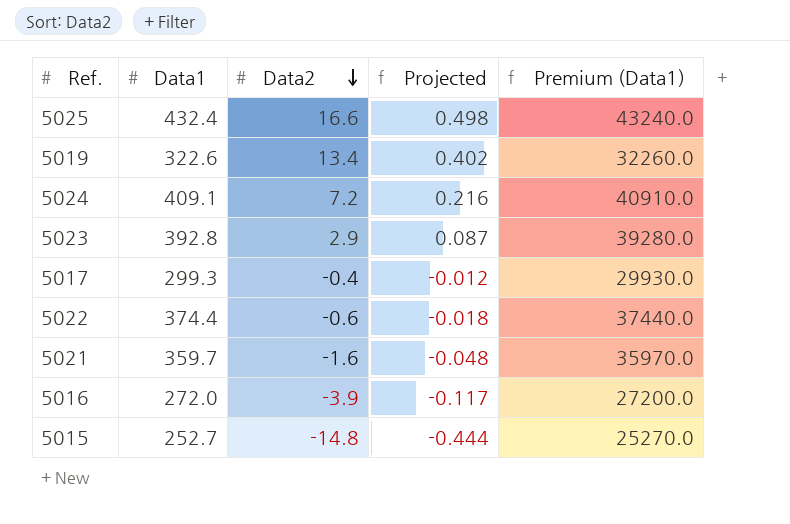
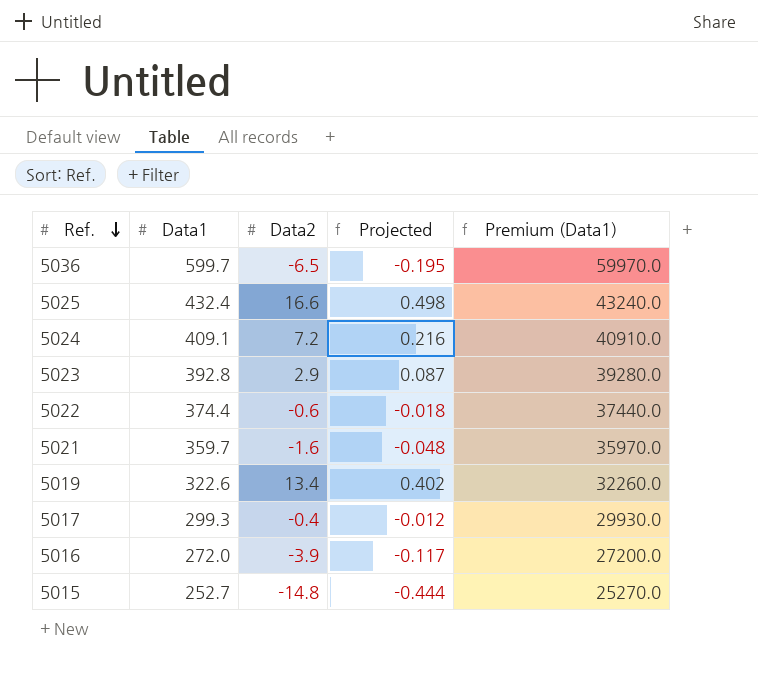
row order: Data2 descending -> Ref. descending
row 5036: none -> 599.7 | -6.5 | -0.195 | 59970.0

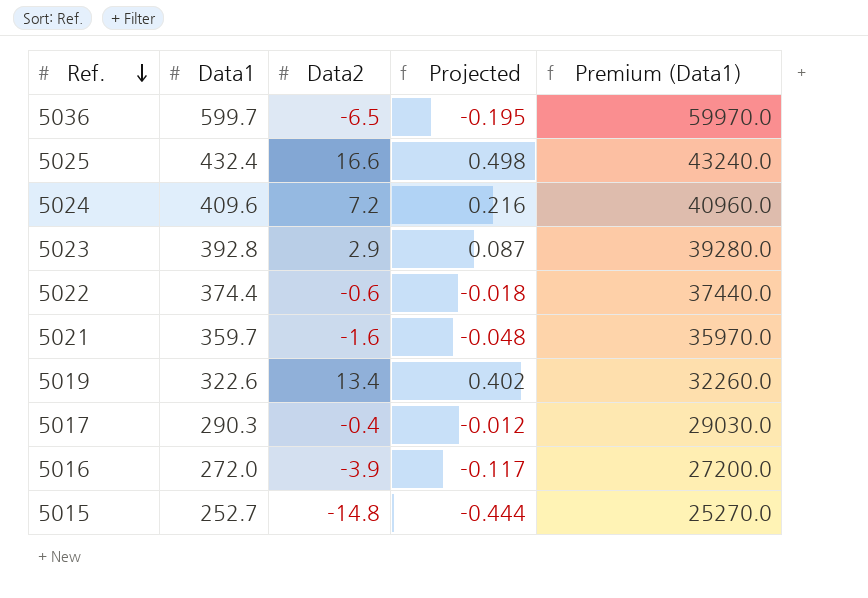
5024 | Data1: 409.1 -> 409.6
5024 | Premium (Data1): 40910.0 -> 40960.0
5017 | Data1: 299.3 -> 290.3
5017 | Premium (Data1): 29930.0 -> 29030.0

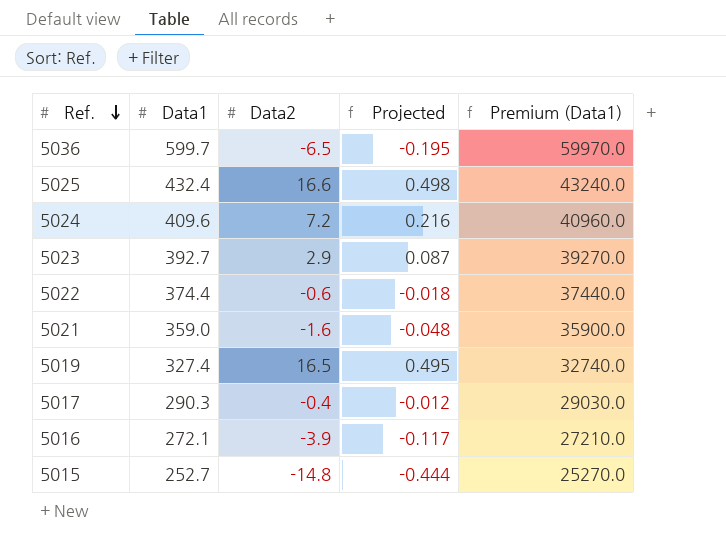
5023 | Data1: 392.8 -> 392.7
5023 | Premium (Data1): 39280.0 -> 39270.0
5021 | Data1: 359.7 -> 359.0
5021 | Premium (Data1): 35970.0 -> 35900.0
5019 | Data1: 322.6 -> 327.4
5019 | Data2: 13.4 -> 16.5
5019 | Projected: 0.402 -> 0.495
5019 | Premium (Data1): 32260.0 -> 32740.0
5016 | Data1: 272.0 -> 272.1
5016 | Premium (Data1): 27200.0 -> 27210.0

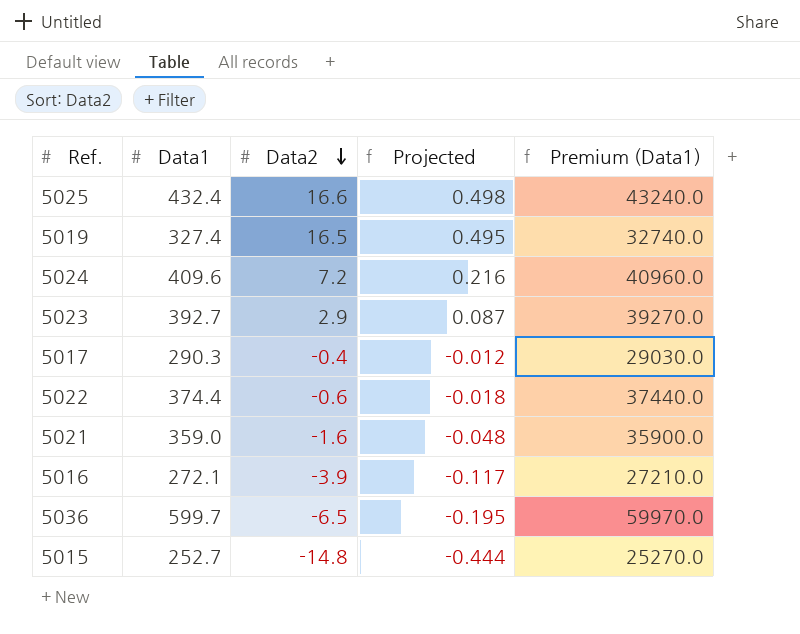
row order: Ref. descending -> Data2 descending

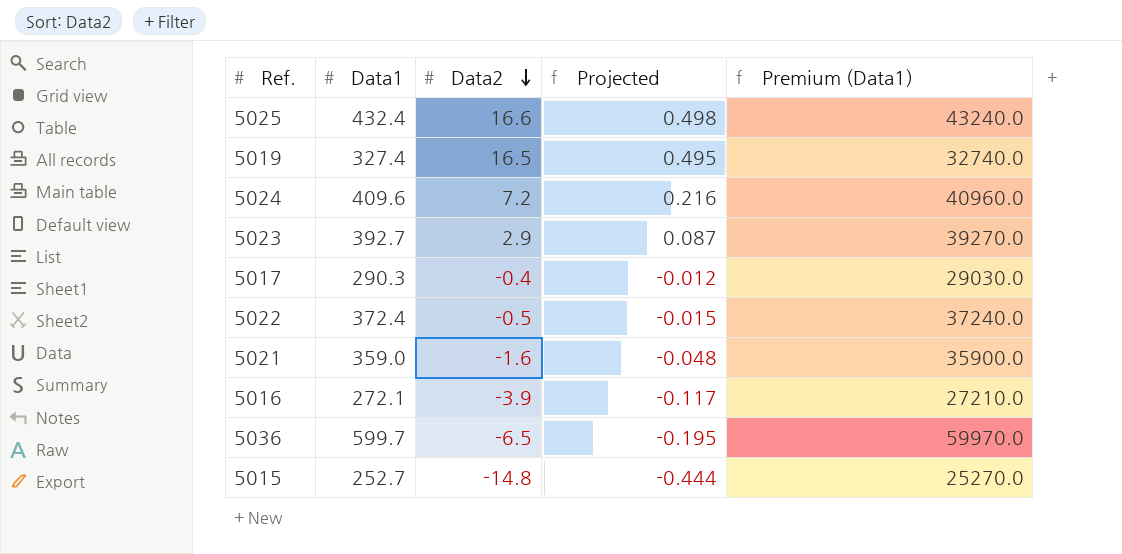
5022 | Data1: 374.4 -> 372.4
5022 | Data2: -0.6 -> -0.5
5022 | Projected: -0.018 -> -0.015
5022 | Premium (Data1): 37440.0 -> 37240.0

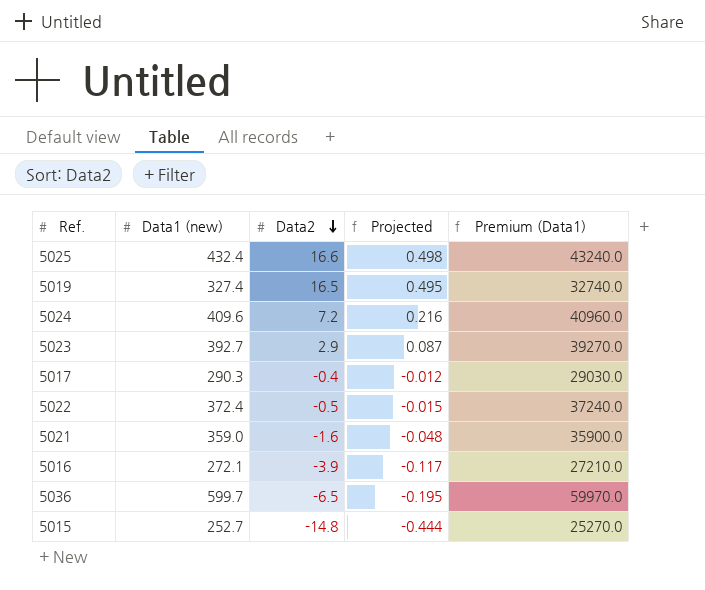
column name: Data1 -> Data1 (new)

